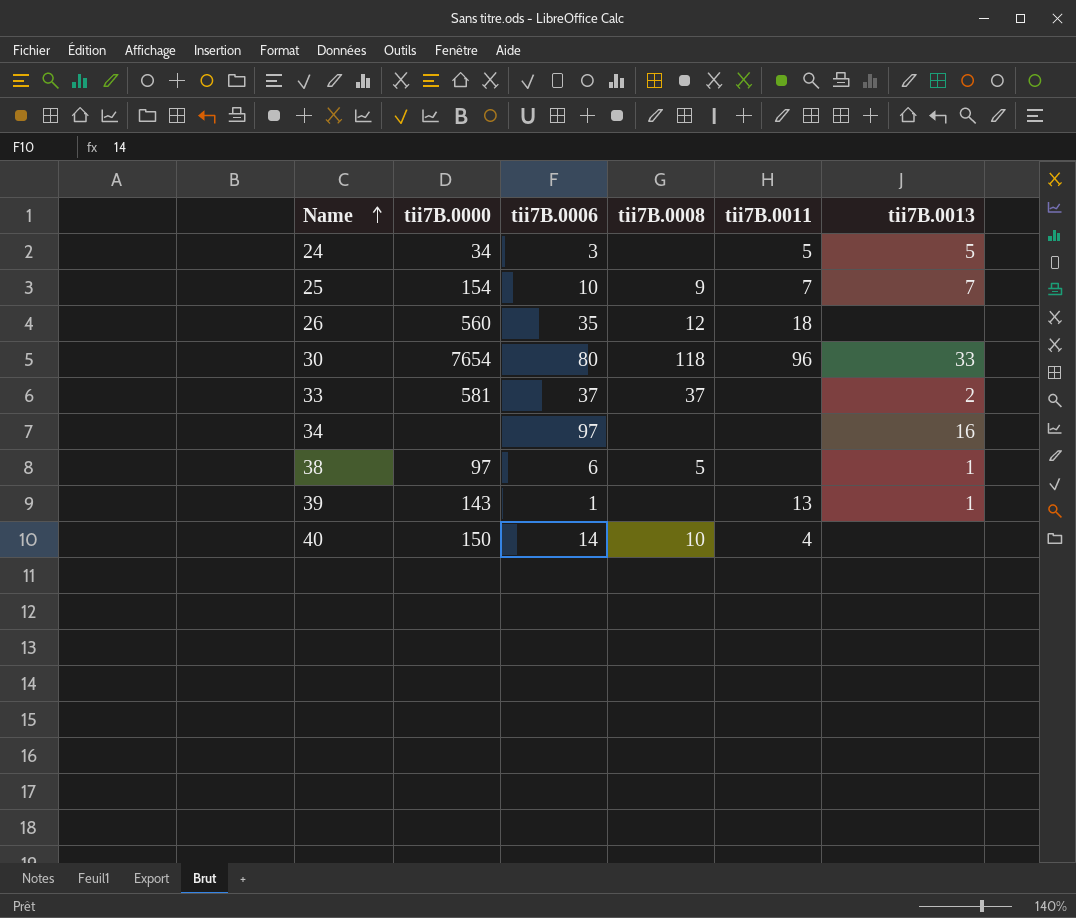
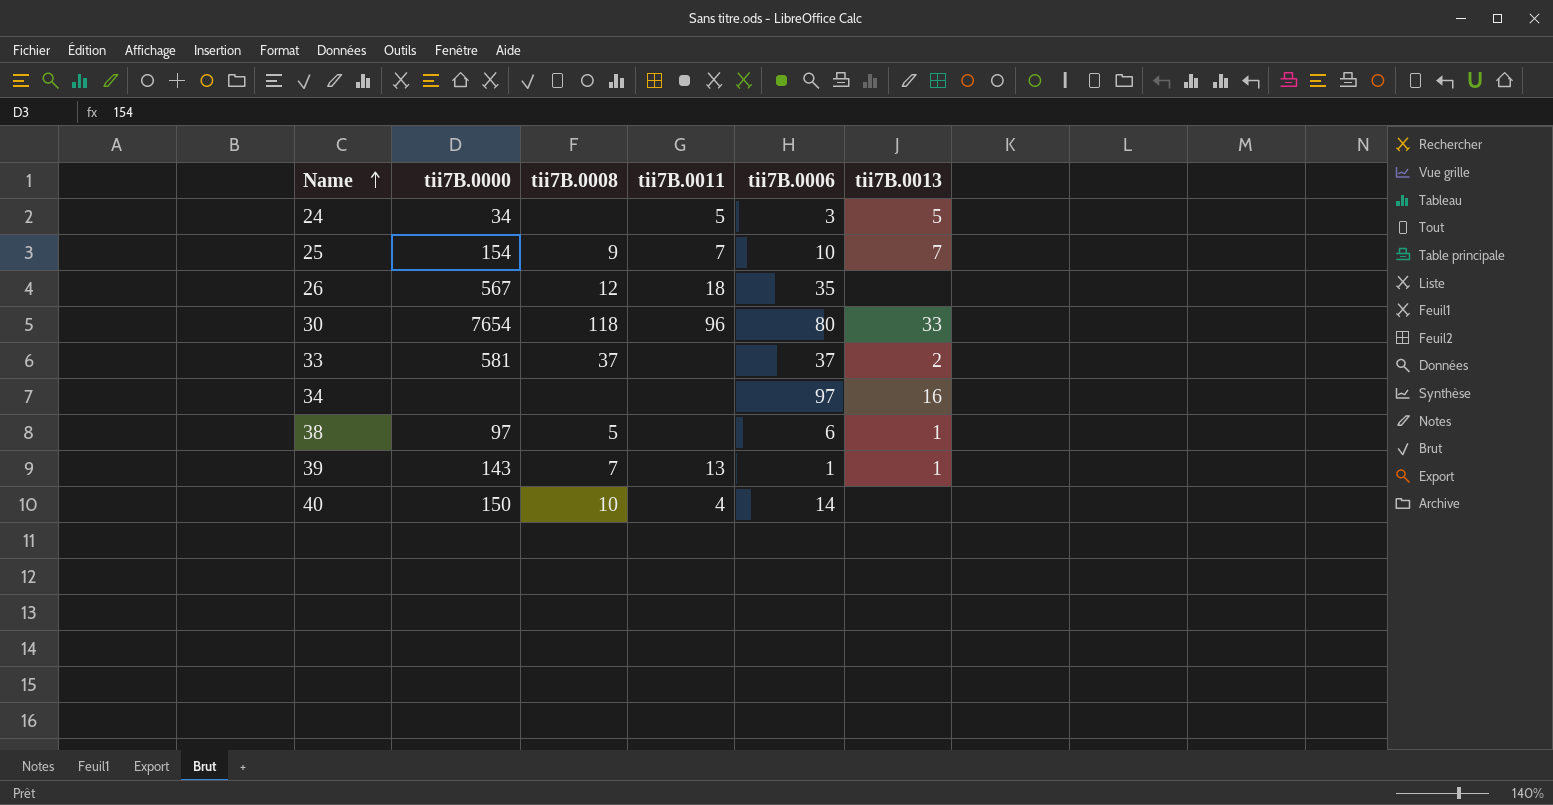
column tii7B.0006 | position: 3 -> 5
26 | tii7B.0000: 560 -> 567
39 | tii7B.0008: none -> 7

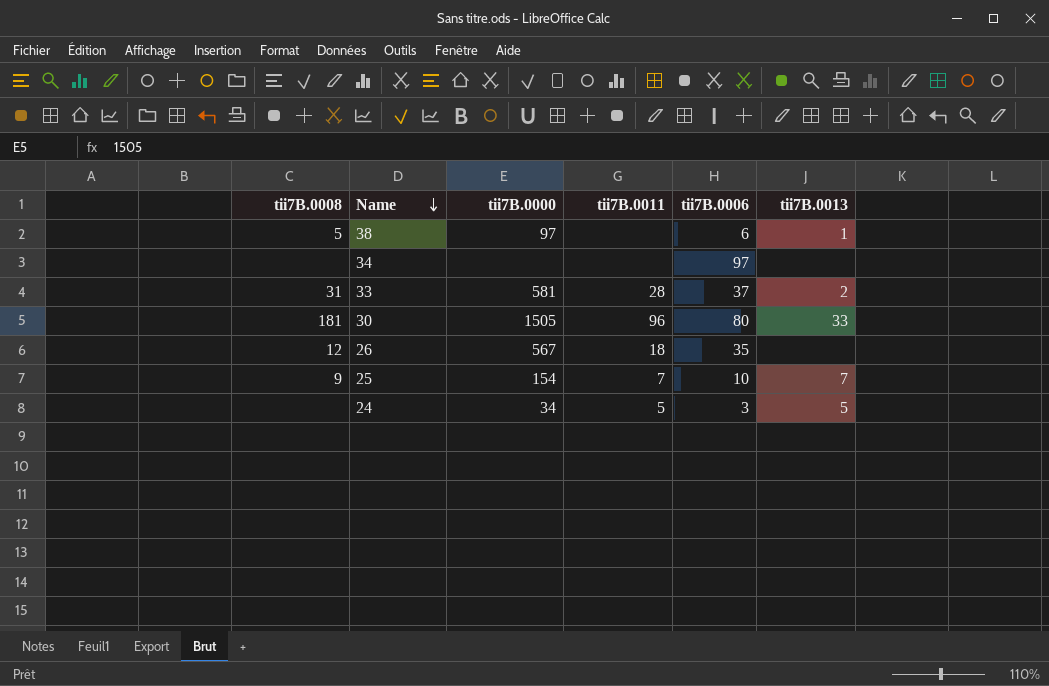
row order: Name ascending -> Name descending
column tii7B.0008 | position: 3 -> 1
row 39: 143 | 7 | 13 | 1 | 1 -> none
row 40: 150 | 10 | 4 | 14 | none -> none
34 | tii7B.0013: 16 -> none
33 | tii7B.0008: 37 -> 31
33 | tii7B.0011: none -> 28
30 | tii7B.0008: 118 -> 181
30 | tii7B.0000: 7654 -> 1505

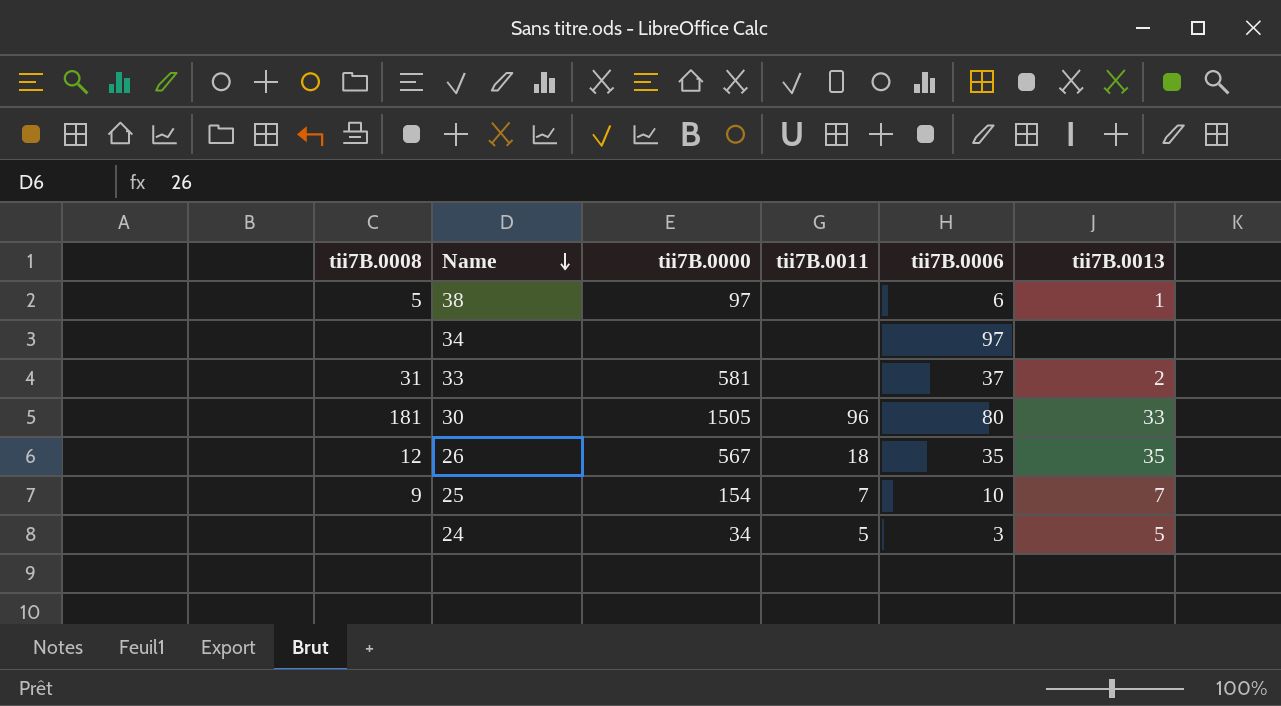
33 | tii7B.0011: 28 -> none
26 | tii7B.0013: none -> 35

